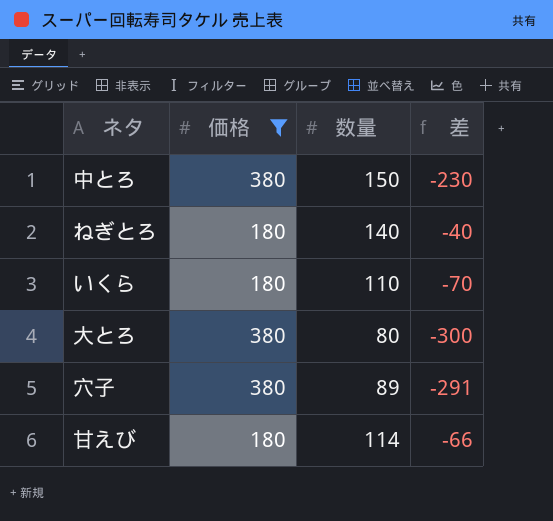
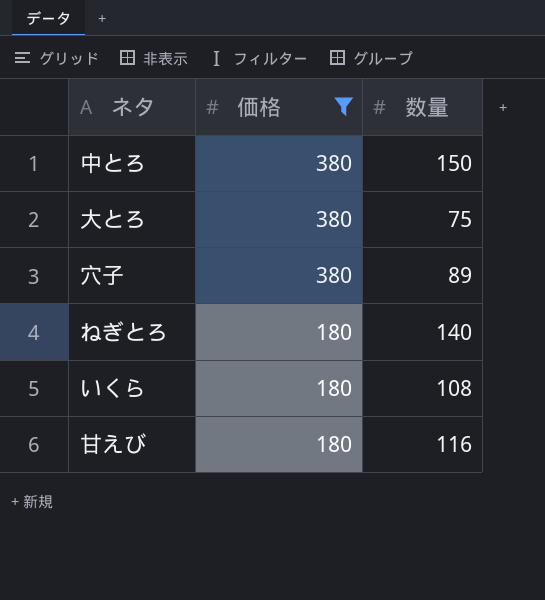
row order: none -> 価格 descending
column 差 | formula: [数量] - [価格] -> none
大とろ | 数量: 80 -> 75
いくら | 数量: 110 -> 108
甘えび | 数量: 114 -> 116

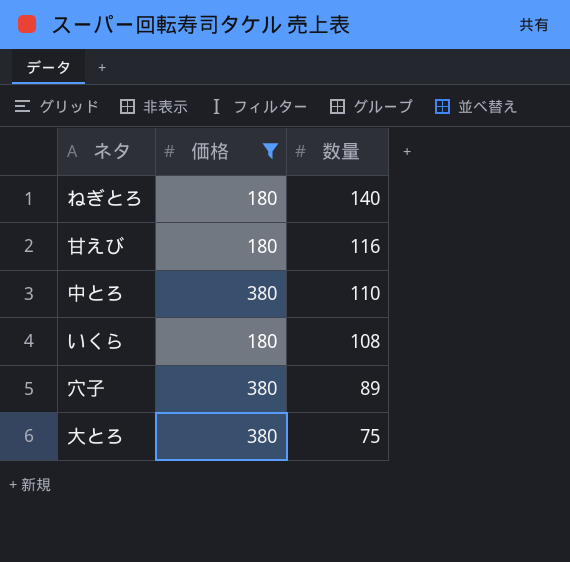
row order: 価格 descending -> 数量 descending
中とろ | 数量: 150 -> 110

